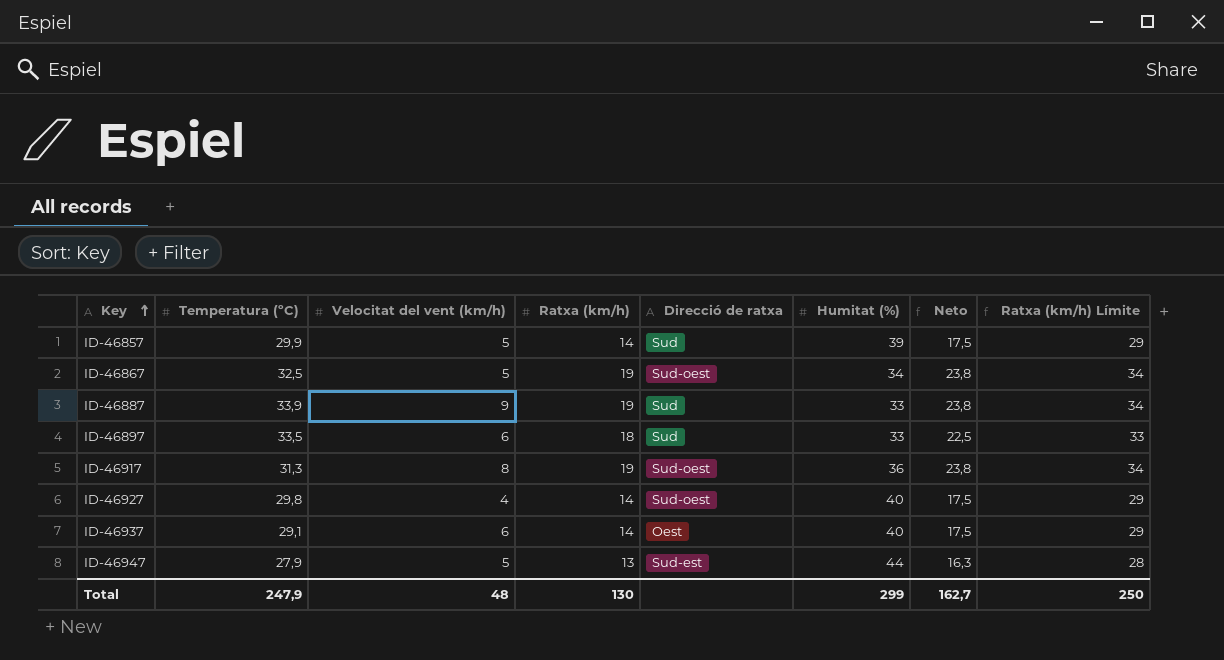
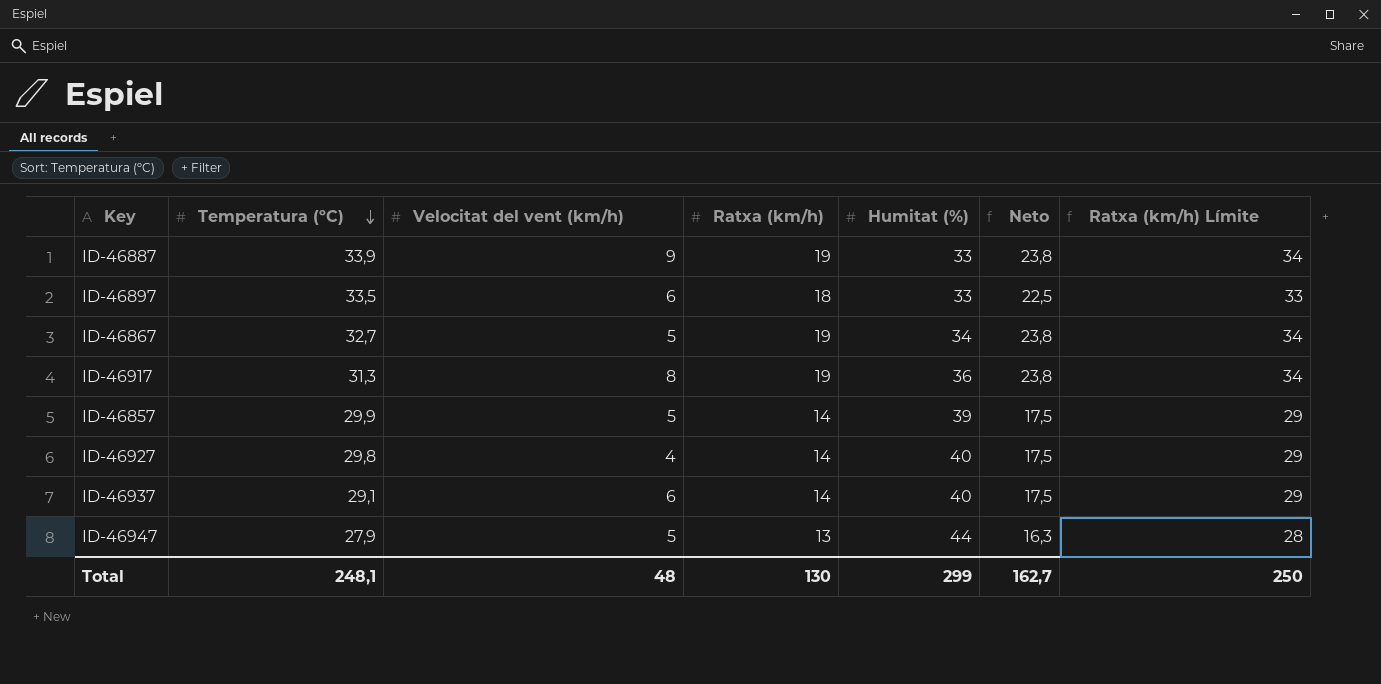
row order: Key ascending -> Temperatura (ºC) descending
column Direcció de ratxa | position: 5 -> none
ID-46867 | Temperatura (ºC): 32,5 -> 32,7
Total | Temperatura (ºC): 247,9 -> 248,1

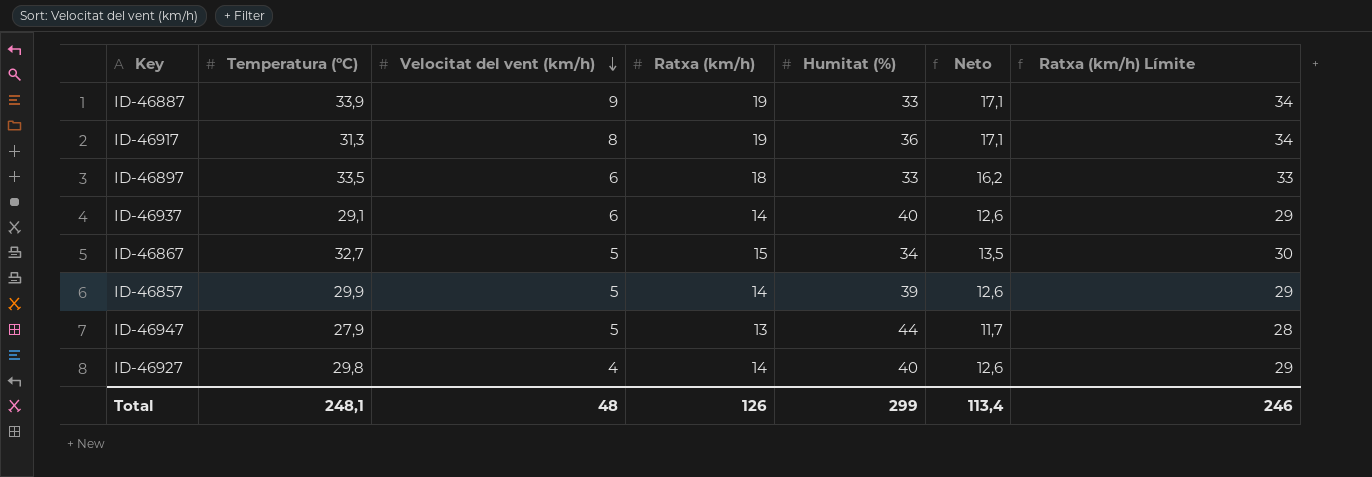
row order: Temperatura (ºC) descending -> Velocitat del vent (km/h) descending
column Neto | formula: [Ratxa (km/h)] * 1,25 -> [Ratxa (km/h)] * 0,9
ID-46867 | Ratxa (km/h): 19 -> 15
ID-46867 | Ratxa (km/h) Límite: 34 -> 30
Total | Ratxa (km/h): 130 -> 126
Total | Neto: 162,7 -> 113,4
Total | Ratxa (km/h) Límite: 250 -> 246

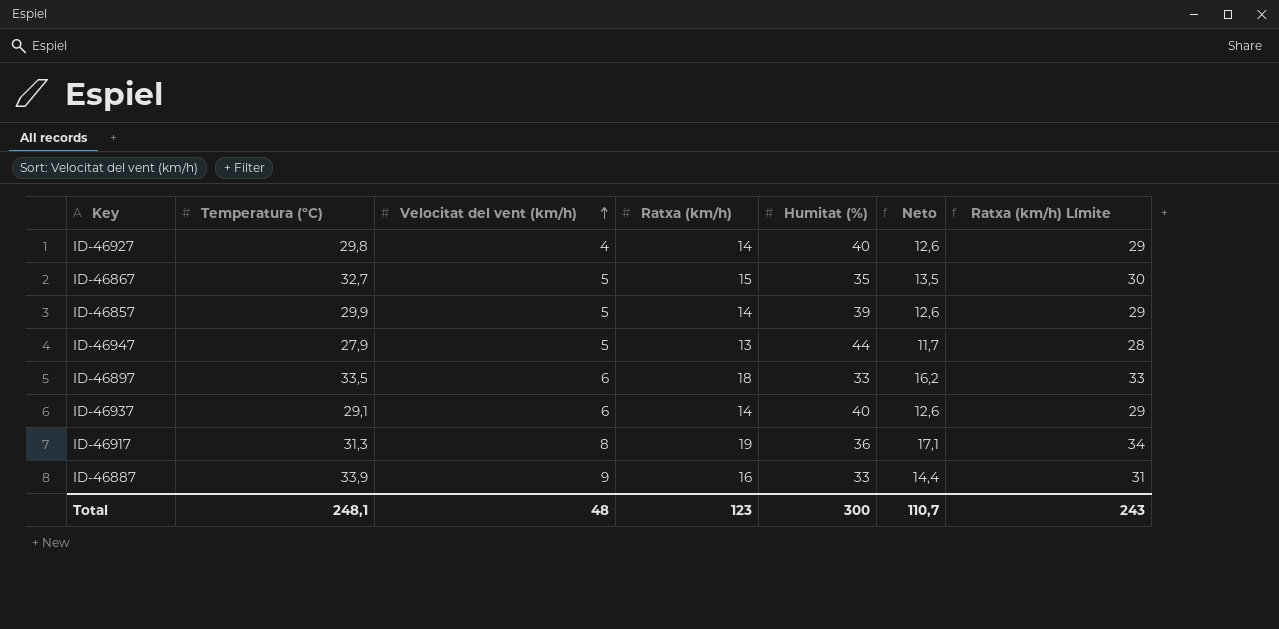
row order: Velocitat del vent (km/h) descending -> Velocitat del vent (km/h) ascending
ID-46867 | Humitat (%): 34 -> 35
ID-46887 | Ratxa (km/h): 19 -> 16
ID-46887 | Neto: 17,1 -> 14,4
ID-46887 | Ratxa (km/h) Límite: 34 -> 31
Total | Ratxa (km/h): 126 -> 123
Total | Humitat (%): 299 -> 300
Total | Neto: 113,4 -> 110,7
Total | Ratxa (km/h) Límite: 246 -> 243

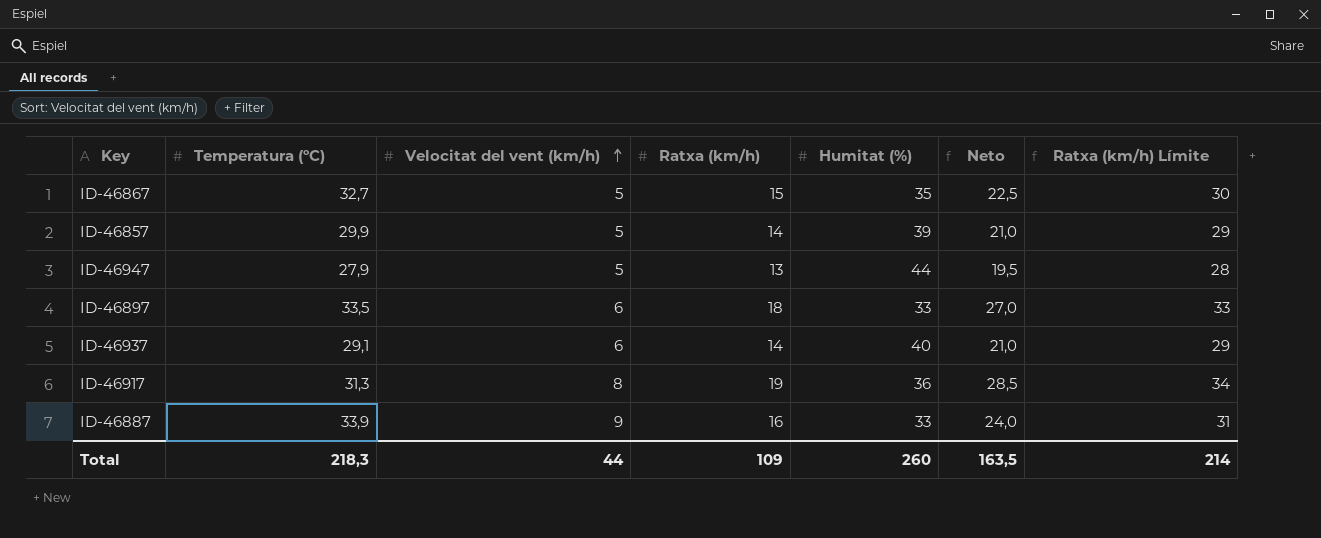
column Neto | formula: [Ratxa (km/h)] * 0,9 -> [Ratxa (km/h)] * 1,5
row ID-46927: 29,8 | 4 | 14 | 40 | 12,6 | 29 -> none
Total | Temperatura (ºC): 248,1 -> 218,3
Total | Velocitat del vent (km/h): 48 -> 44
Total | Ratxa (km/h): 123 -> 109
Total | Humitat (%): 300 -> 260
Total | Neto: 110,7 -> 163,5
Total | Ratxa (km/h) Límite: 243 -> 214

